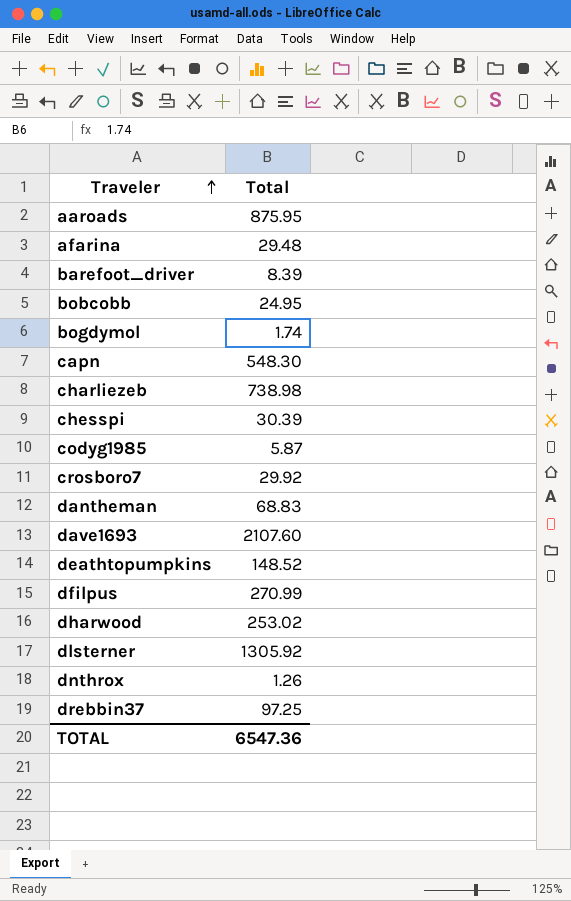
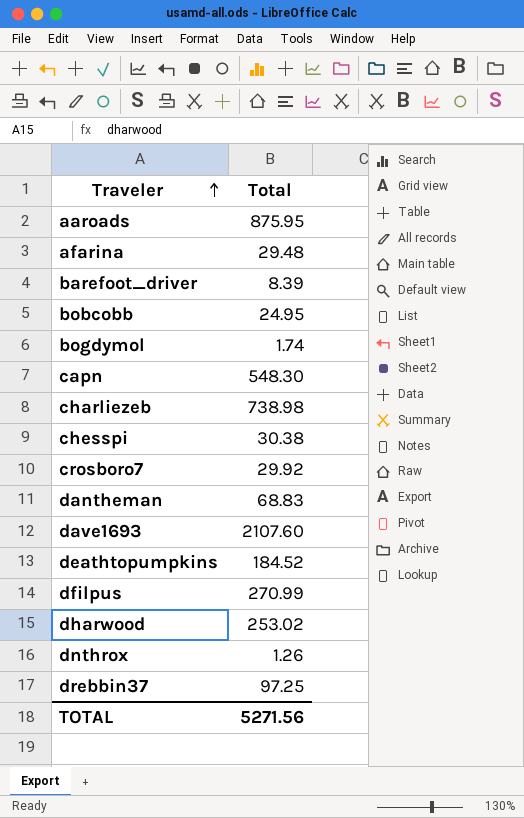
row codyg1985: 5.87 -> none
row dlsterner: 1305.92 -> none
chesspi | Total: 30.39 -> 30.38
deathtopumpkins | Total: 148.52 -> 184.52
TOTAL | Total: 6547.36 -> 5271.56

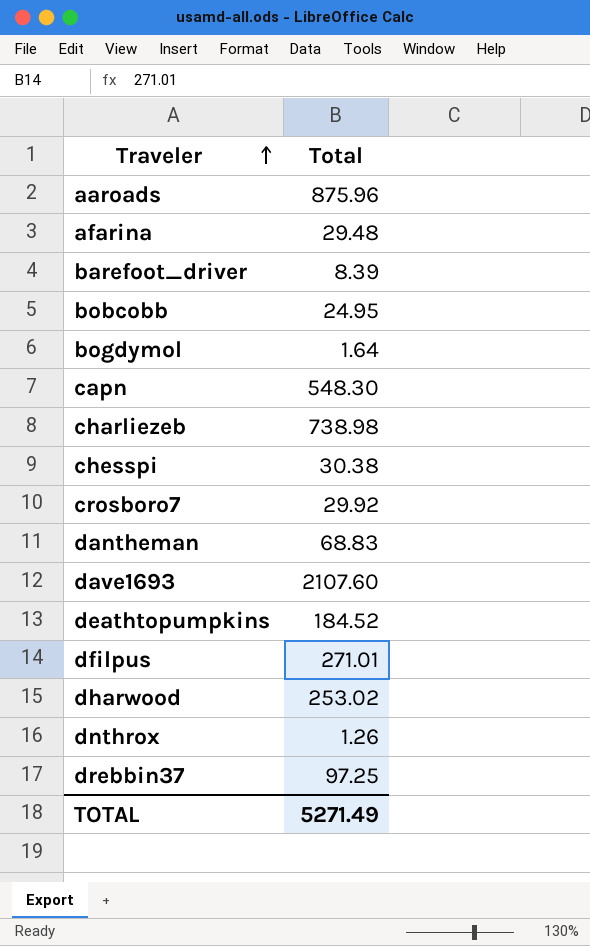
aaroads | Total: 875.95 -> 875.96
bogdymol | Total: 1.74 -> 1.64
dfilpus | Total: 270.99 -> 271.01
TOTAL | Total: 5271.56 -> 5271.49

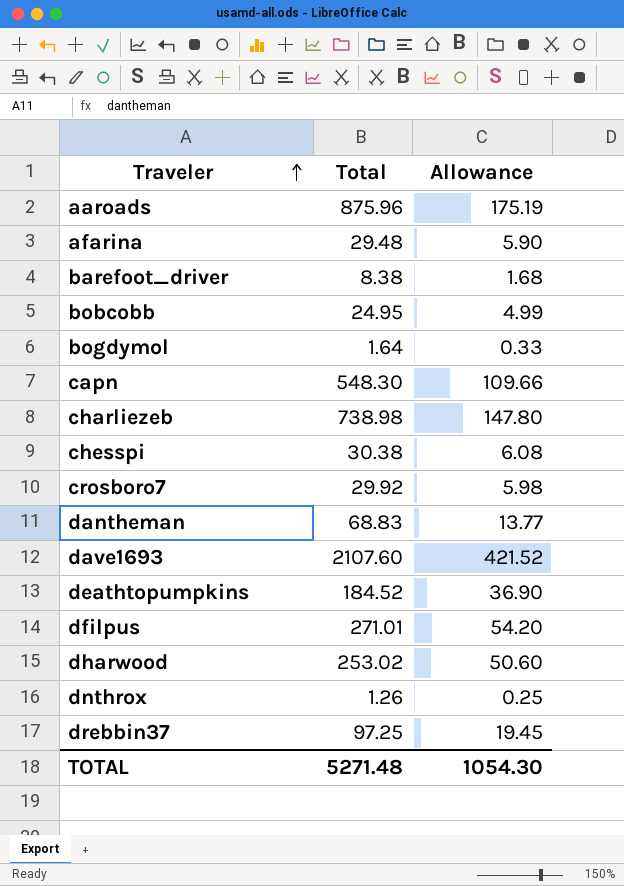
column Allowance | formula: none -> [Total] * 0.2
barefoot_driver | Total: 8.39 -> 8.38
TOTAL | Total: 5271.49 -> 5271.48

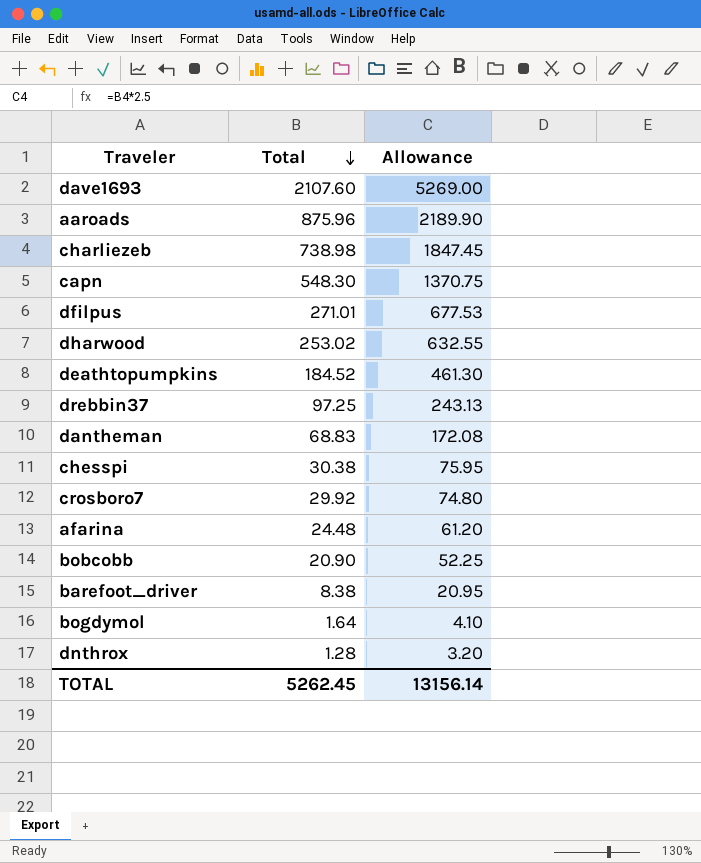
row order: Traveler ascending -> Total descending
column Allowance | formula: [Total] * 0.2 -> [Total] * 2.5
afarina | Total: 29.48 -> 24.48
bobcobb | Total: 24.95 -> 20.90
dnthrox | Total: 1.26 -> 1.28
TOTAL | Total: 5271.48 -> 5262.45
TOTAL | Allowance: 1054.30 -> 13156.14

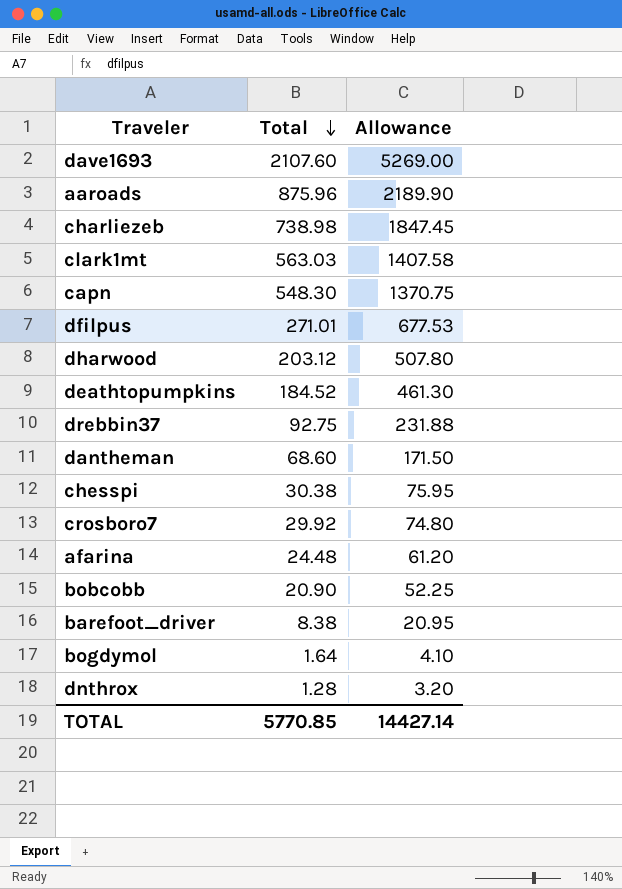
row clark1mt: none -> 563.03 | 1407.58
dharwood | Total: 253.02 -> 203.12
dharwood | Allowance: 632.55 -> 507.80
drebbin37 | Total: 97.25 -> 92.75
drebbin37 | Allowance: 243.13 -> 231.88
dantheman | Total: 68.83 -> 68.60
dantheman | Allowance: 172.08 -> 171.50
TOTAL | Total: 5262.45 -> 5770.85
TOTAL | Allowance: 13156.14 -> 14427.14

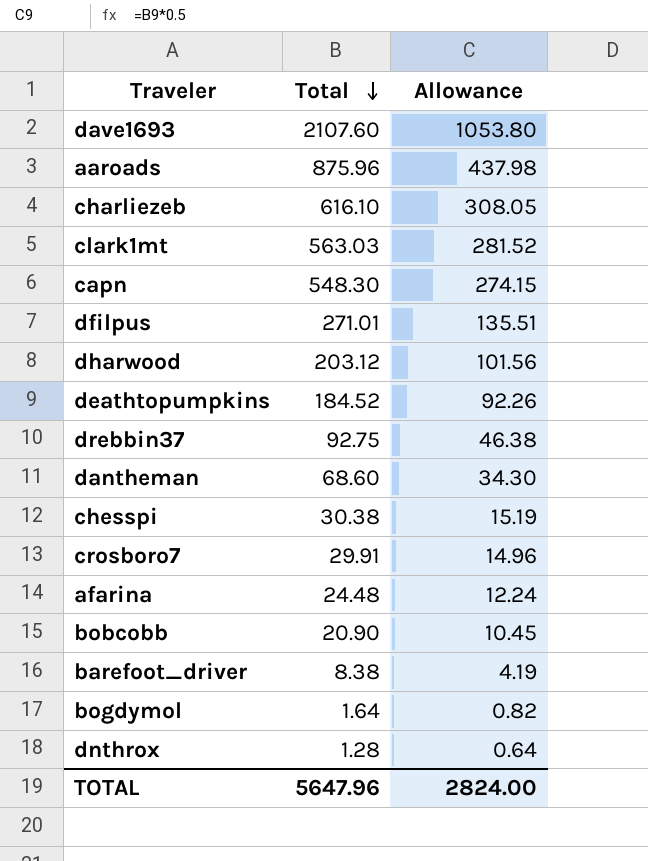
column Allowance | formula: [Total] * 2.5 -> [Total] * 0.5
charliezeb | Total: 738.98 -> 616.10
crosboro7 | Total: 29.92 -> 29.91
TOTAL | Total: 5770.85 -> 5647.96
TOTAL | Allowance: 14427.14 -> 2824.00

